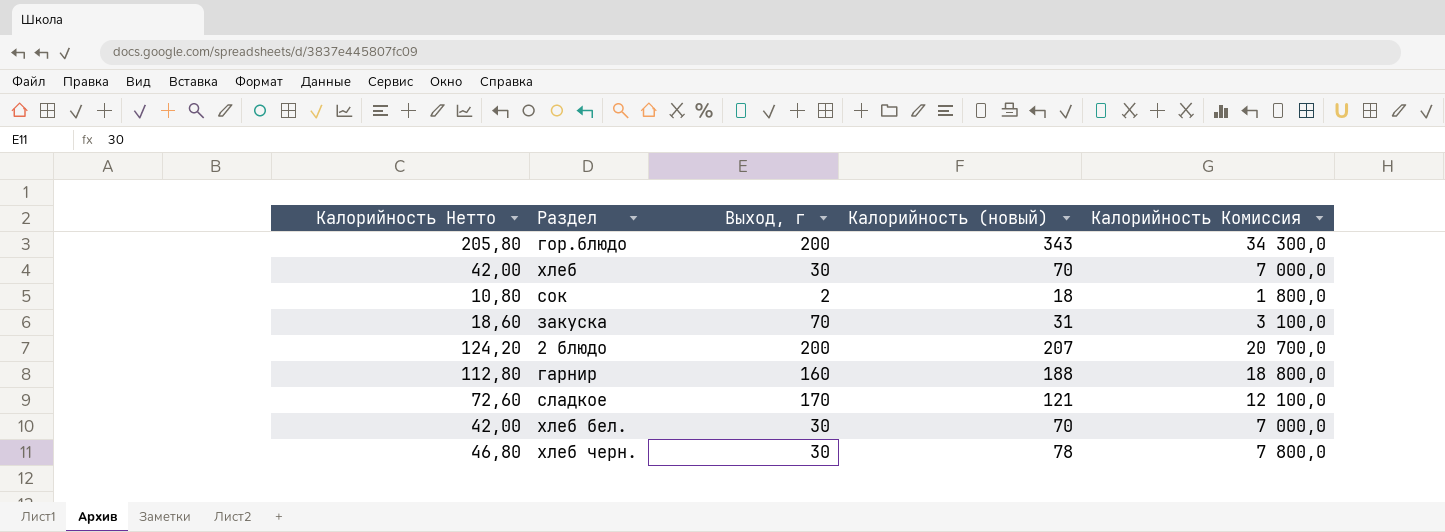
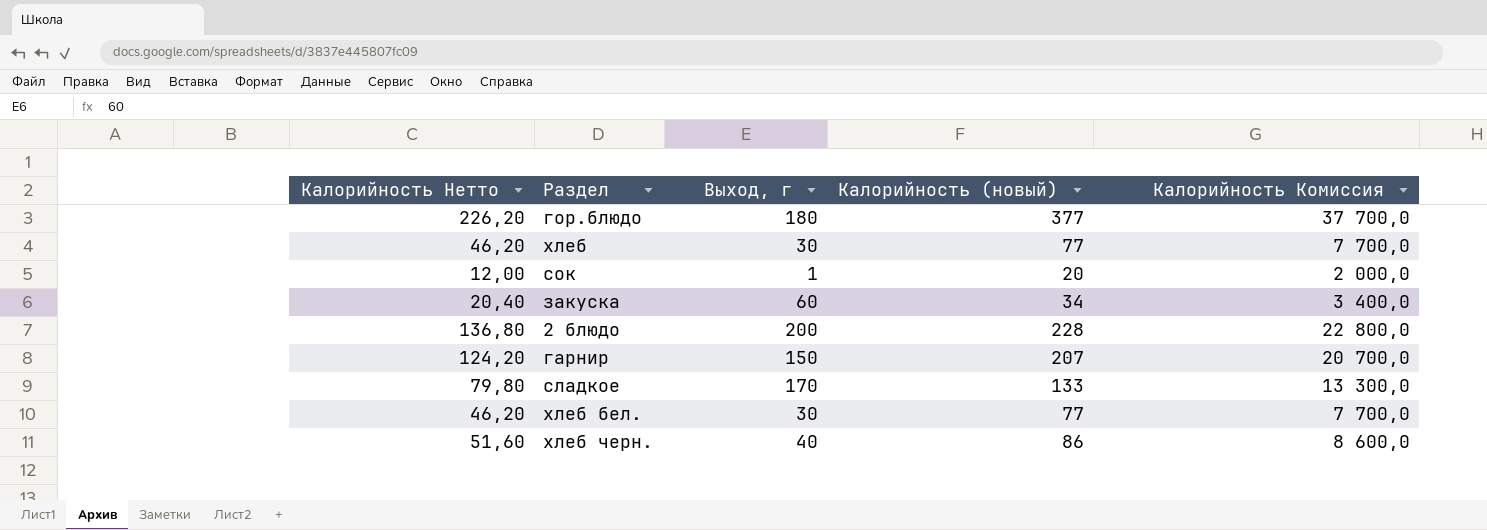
гор.блюдо | Калорийность Нетто: 205,80 -> 226,20
гор.блюдо | Выход, г: 200 -> 180
гор.блюдо | Калорийность (новый): 343 -> 377
гор.блюдо | Калорийность Комиссия: 34 300,0 -> 37 700,0
хлеб | Калорийность Нетто: 42,00 -> 46,20
хлеб | Калорийность (новый): 70 -> 77
хлеб | Калорийность Комиссия: 7 000,0 -> 7 700,0
сок | Калорийность Нетто: 10,80 -> 12,00
сок | Выход, г: 2 -> 1
сок | Калорийность (новый): 18 -> 20
сок | Калорийность Комиссия: 1 800,0 -> 2 000,0
закуска | Калорийность Нетто: 18,60 -> 20,40
закуска | Выход, г: 70 -> 60
закуска | Калорийность (новый): 31 -> 34
закуска | Калорийность Комиссия: 3 100,0 -> 3 400,0
2 блюдо | Калорийность Нетто: 124,20 -> 136,80
2 блюдо | Калорийность (новый): 207 -> 228
2 блюдо | Калорийность Комиссия: 20 700,0 -> 22 800,0
гарнир | Калорийность Нетто: 112,80 -> 124,20
гарнир | Выход, г: 160 -> 150
гарнир | Калорийность (новый): 188 -> 207
гарнир | Калорийность Комиссия: 18 800,0 -> 20 700,0
сладкое | Калорийность Нетто: 72,60 -> 79,80
сладкое | Калорийность (новый): 121 -> 133
сладкое | Калорийность Комиссия: 12 100,0 -> 13 300,0
хлеб бел. | Калорийность Нетто: 42,00 -> 46,20
хлеб бел. | Калорийность (новый): 70 -> 77
хлеб бел. | Калорийность Комиссия: 7 000,0 -> 7 700,0
хлеб черн. | Калорийность Нетто: 46,80 -> 51,60
хлеб черн. | Выход, г: 30 -> 40
хлеб черн. | Калорийность (новый): 78 -> 86
хлеб черн. | Калорийность Комиссия: 7 800,0 -> 8 600,0

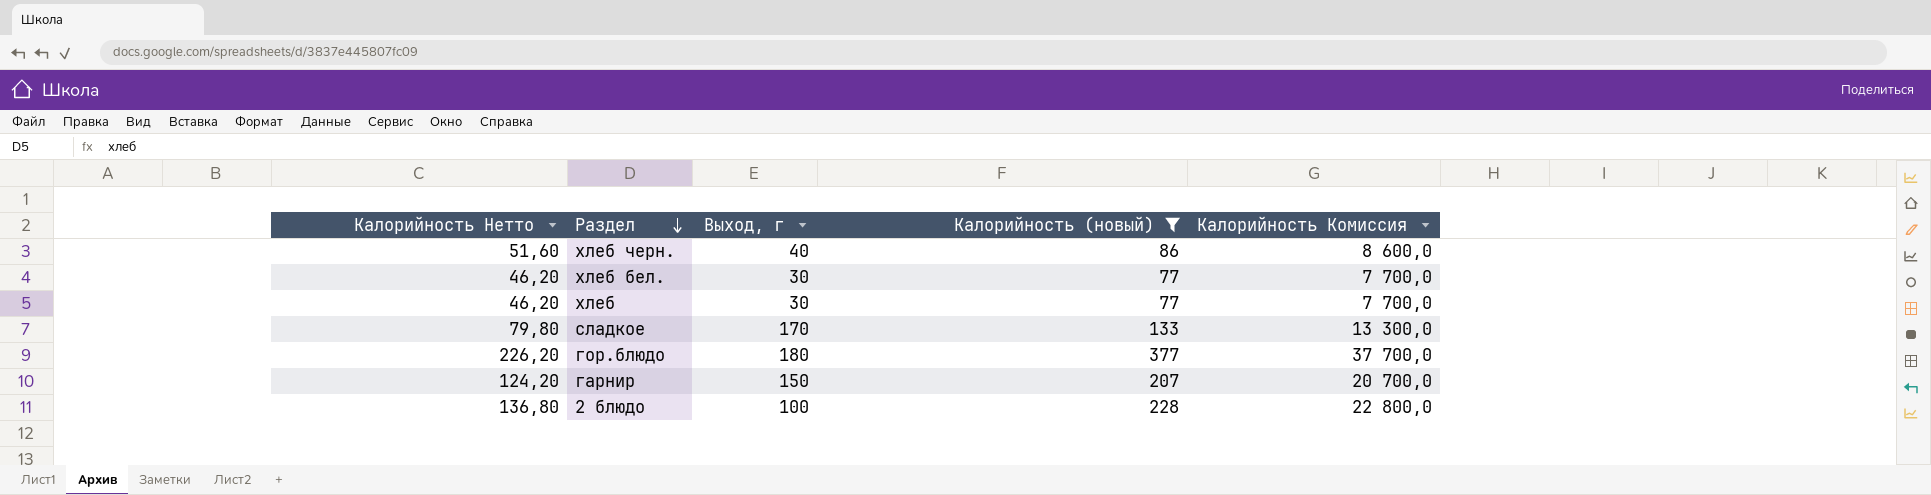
filter: none -> Калорийность (новый) >= 77
row order: none -> Раздел descending
2 блюдо | Выход, г: 200 -> 100

